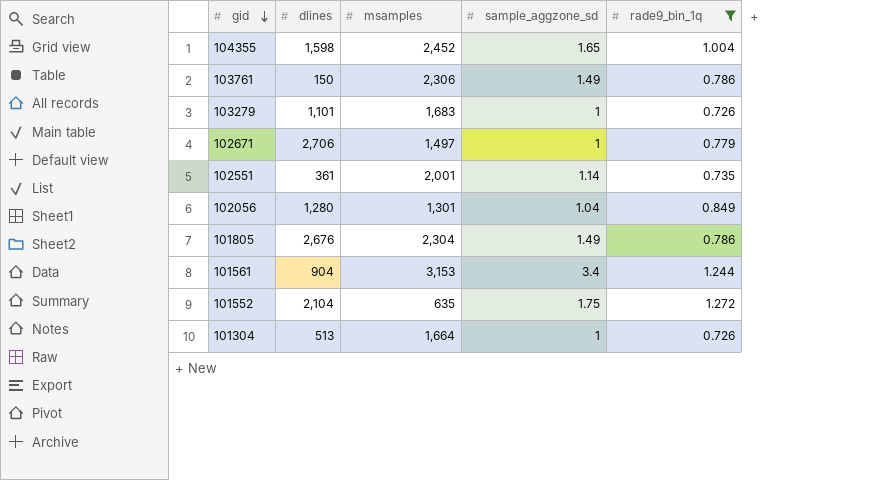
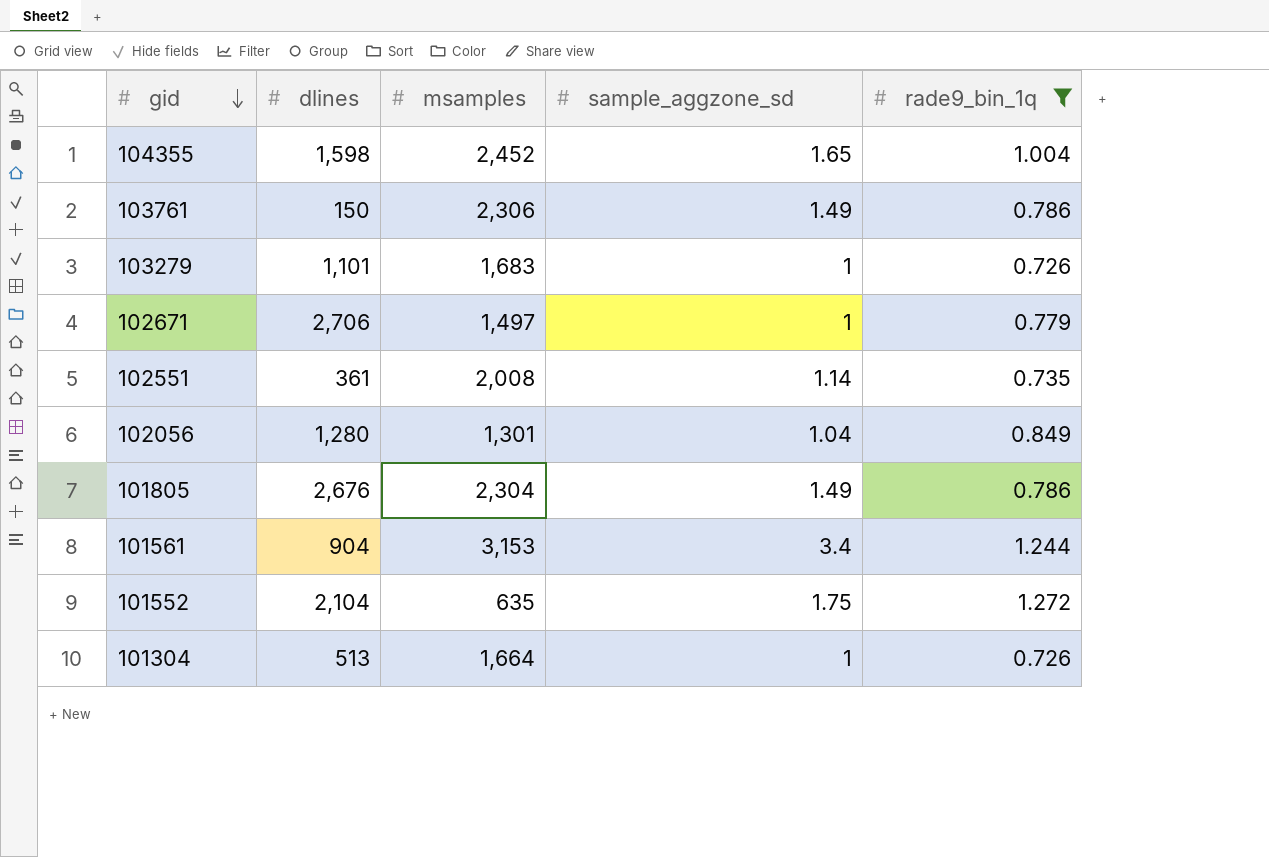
102551 | msamples: 2,001 -> 2,008

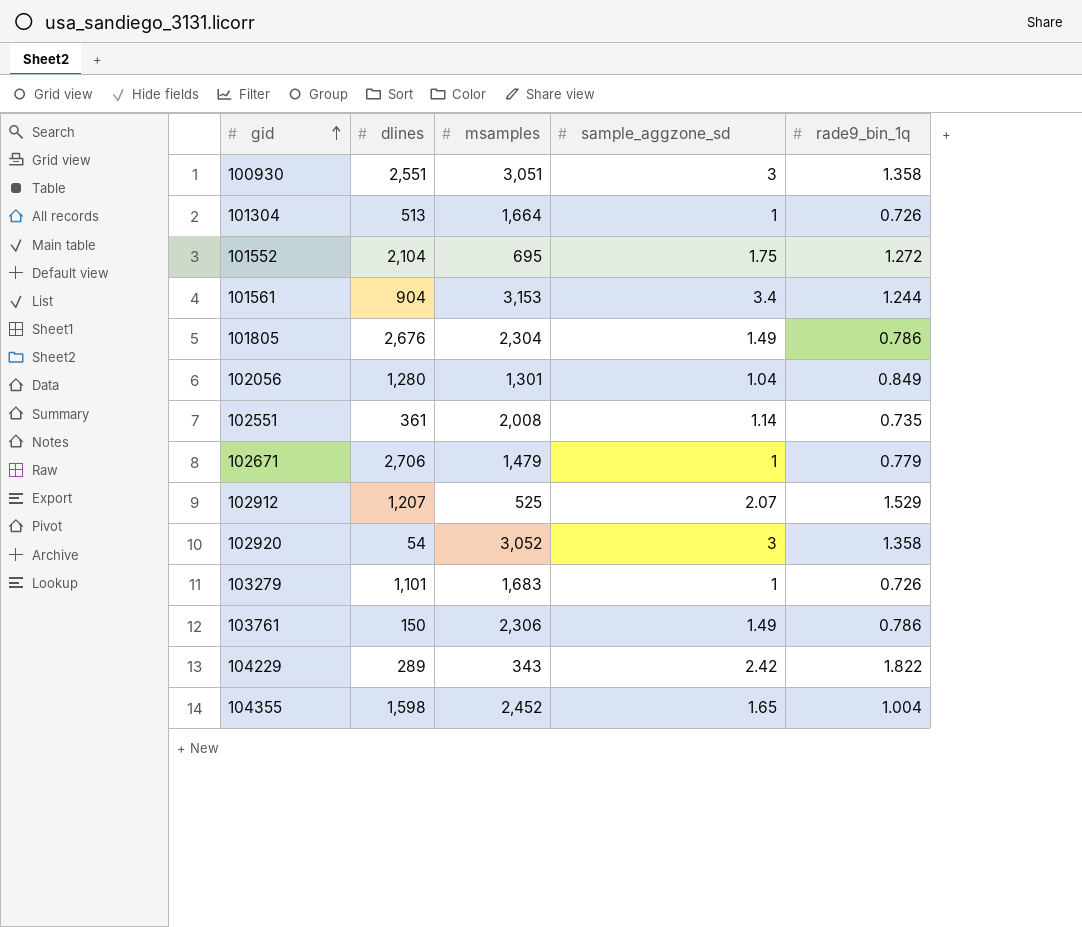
filter: rade9_bin_1q <= 1.272 -> none
row order: gid descending -> gid ascending
101552 | msamples: 635 -> 695
102671 | msamples: 1,497 -> 1,479

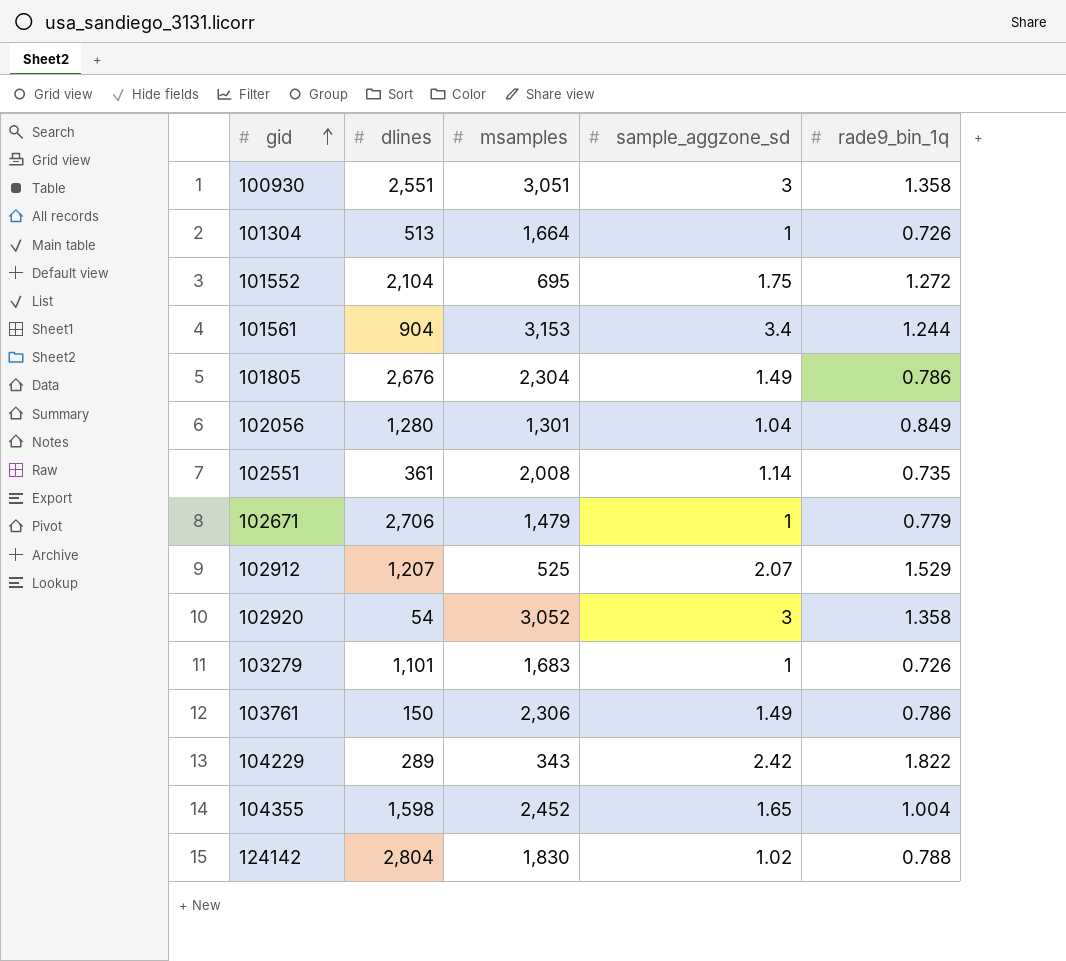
row 124142: none -> 2,804 | 1,830 | 1.02 | 0.788

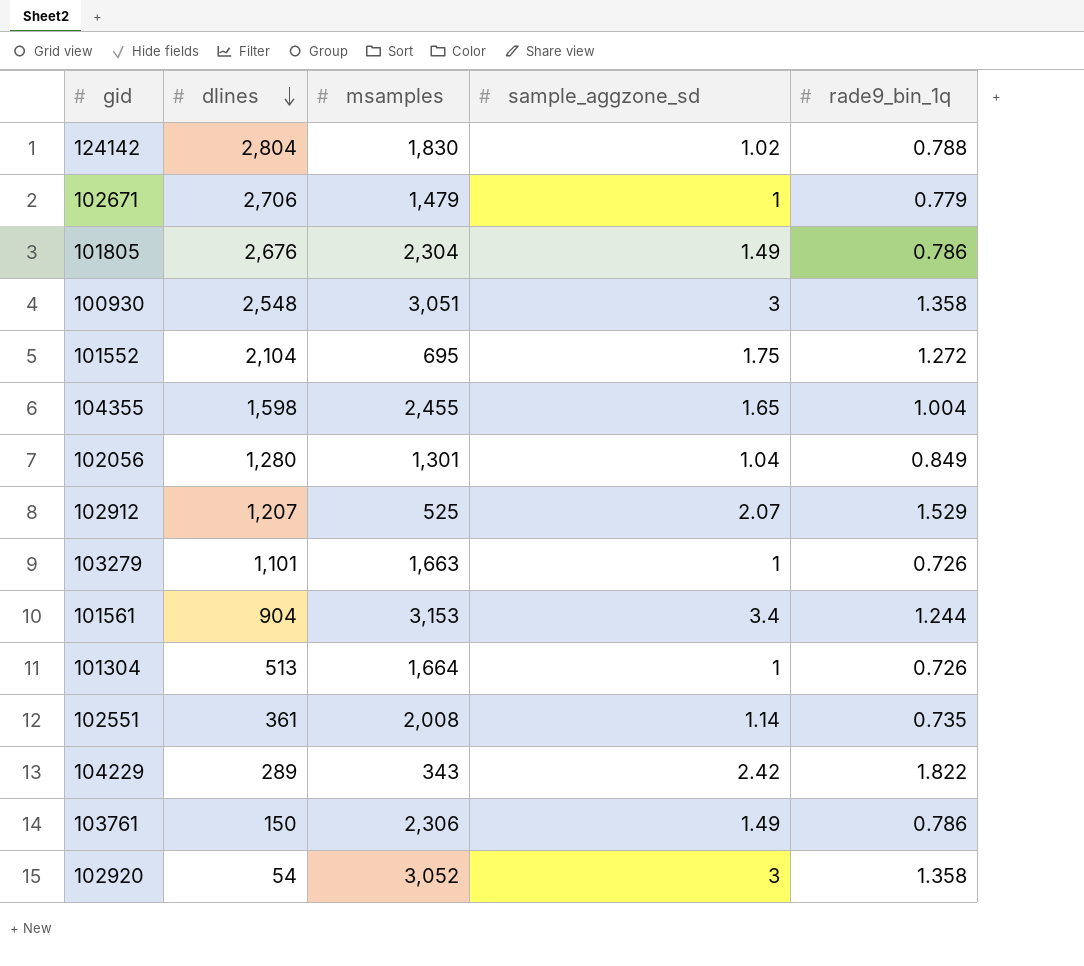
row order: gid ascending -> dlines descending
100930 | dlines: 2,551 -> 2,548
104355 | msamples: 2,452 -> 2,455
103279 | msamples: 1,683 -> 1,663

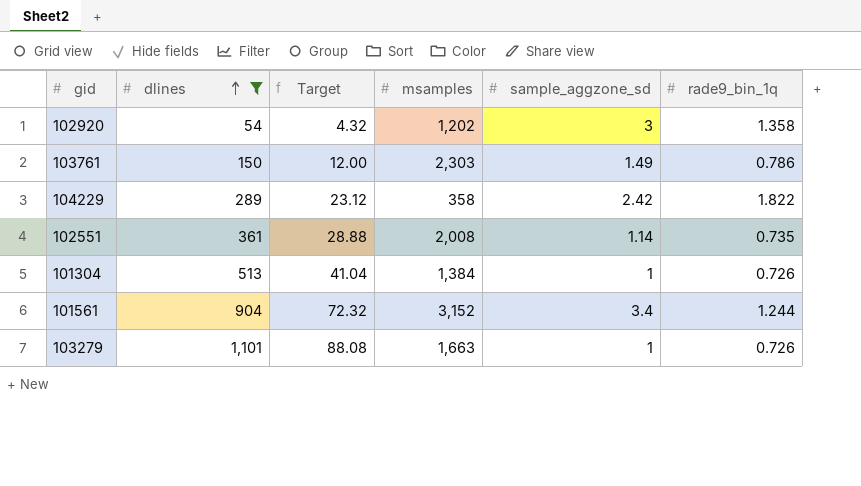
filter: none -> dlines <= 1,101
row order: dlines descending -> dlines ascending
column Target | formula: none -> [dlines] * 0.08
102920 | msamples: 3,052 -> 1,202
103761 | msamples: 2,306 -> 2,303
104229 | msamples: 343 -> 358
101304 | msamples: 1,664 -> 1,384
101561 | msamples: 3,153 -> 3,152

